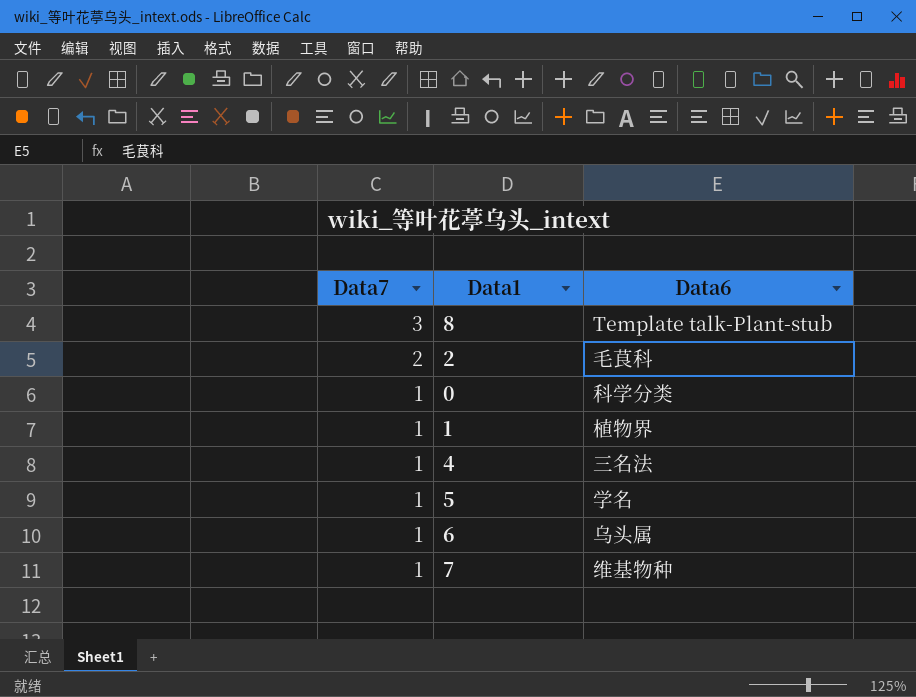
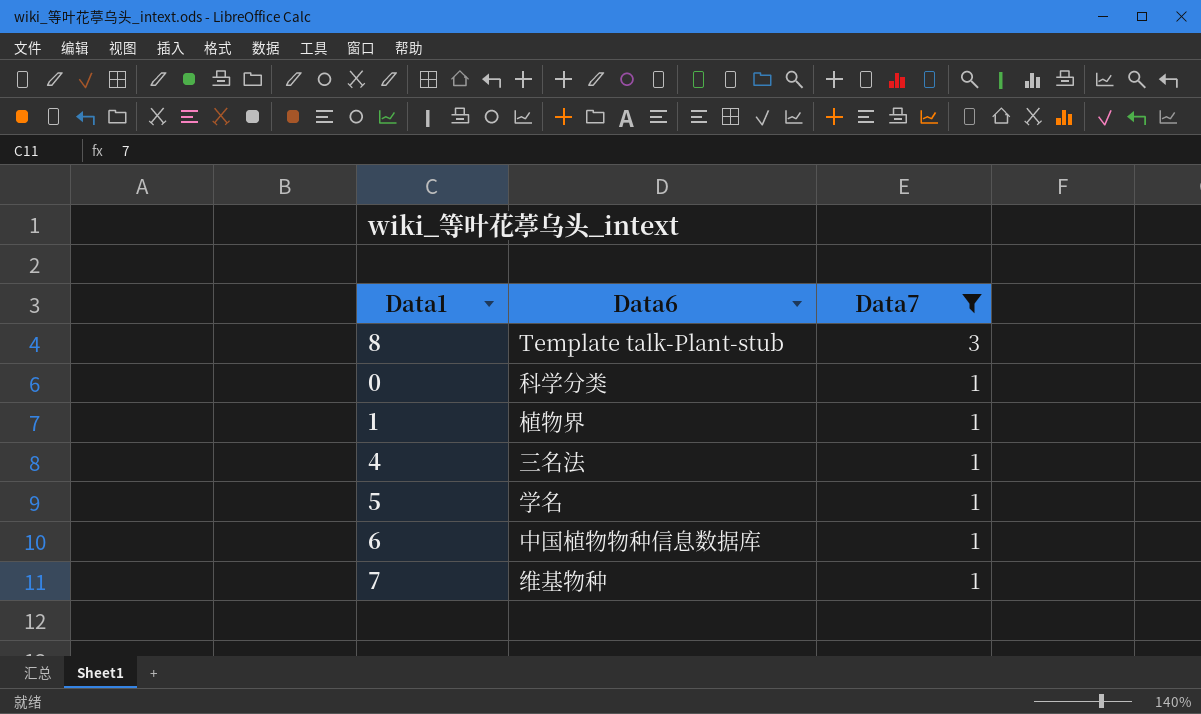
filter: none -> Data7 != 2
column Data7 | position: 1 -> 3
6 | Data6: 乌头属 -> 中国植物物种信息数据库

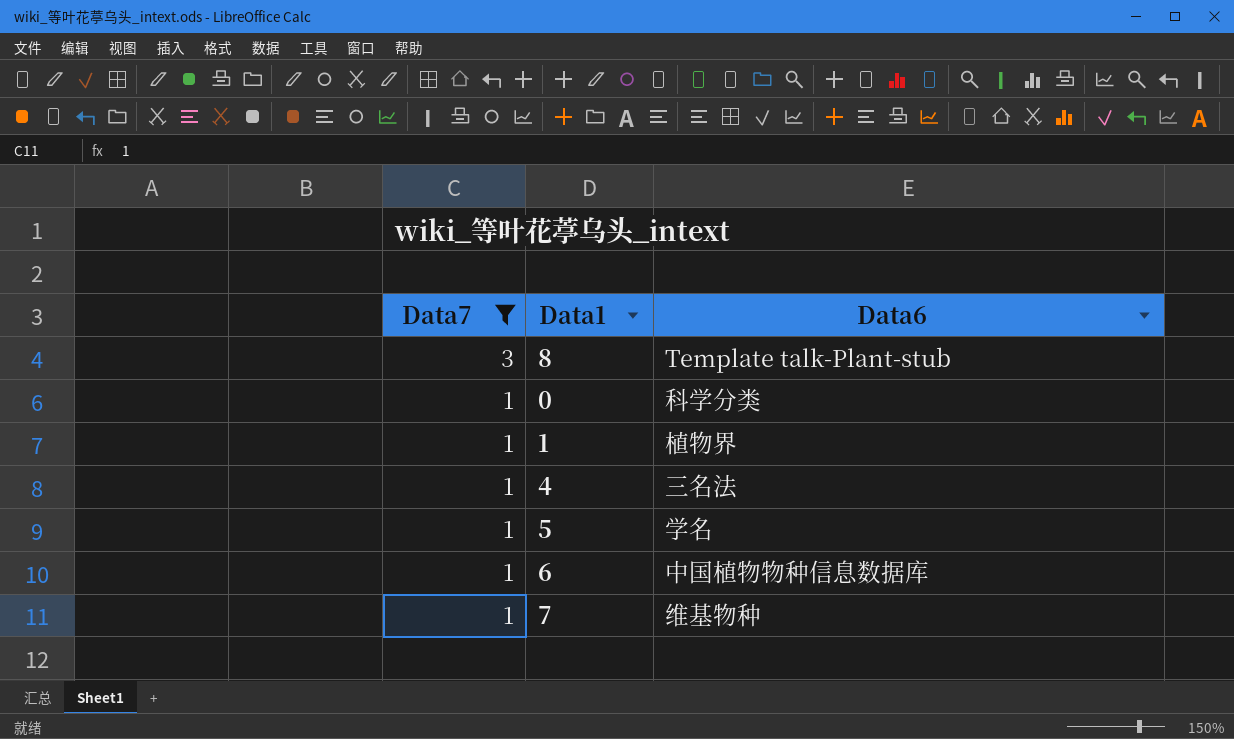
column Data7 | position: 3 -> 1

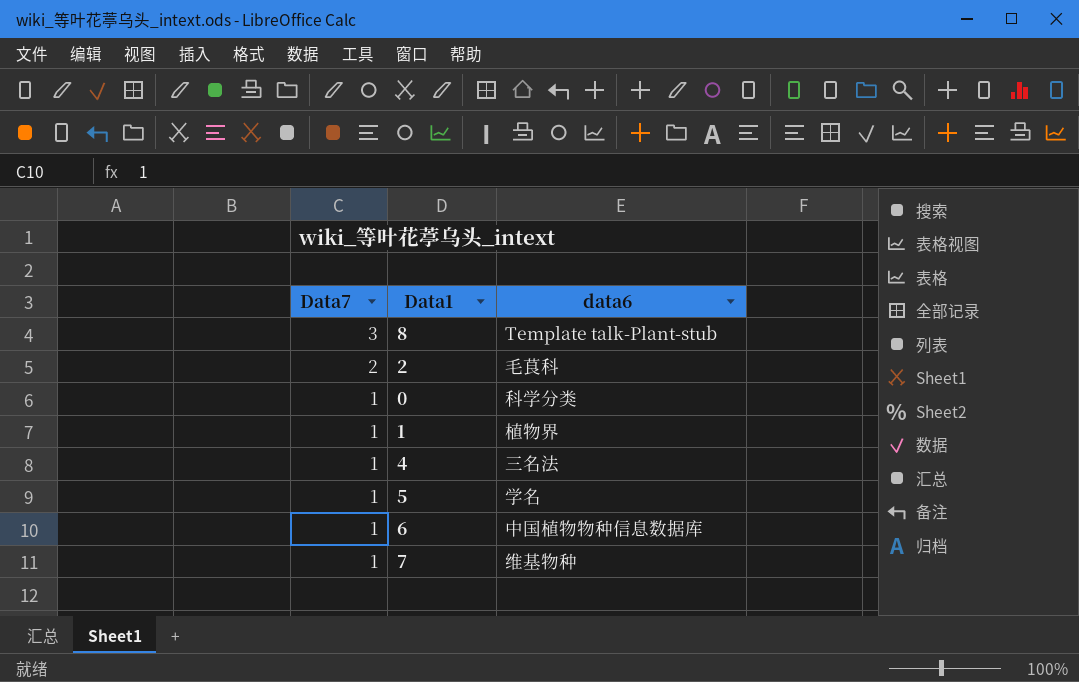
filter: Data7 != 2 -> none
column name: Data6 -> data6

